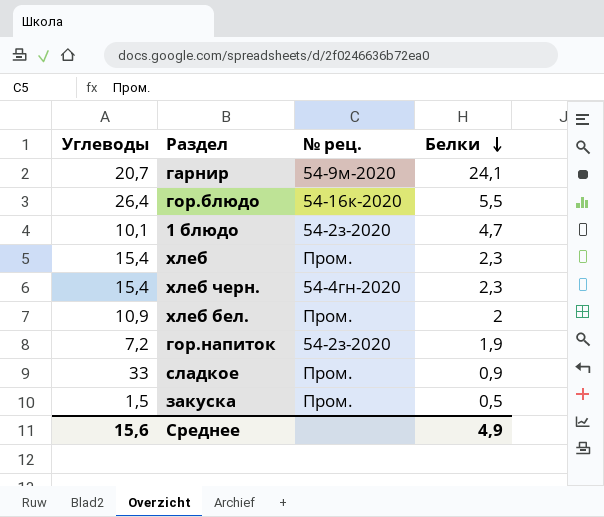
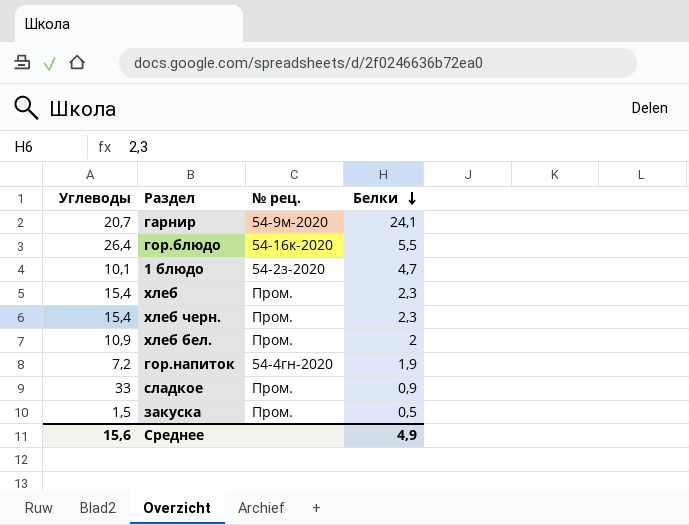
хлеб черн. | № рец.: 54-4гн-2020 -> Пром.
гор.напиток | № рец.: 54-2з-2020 -> 54-4гн-2020

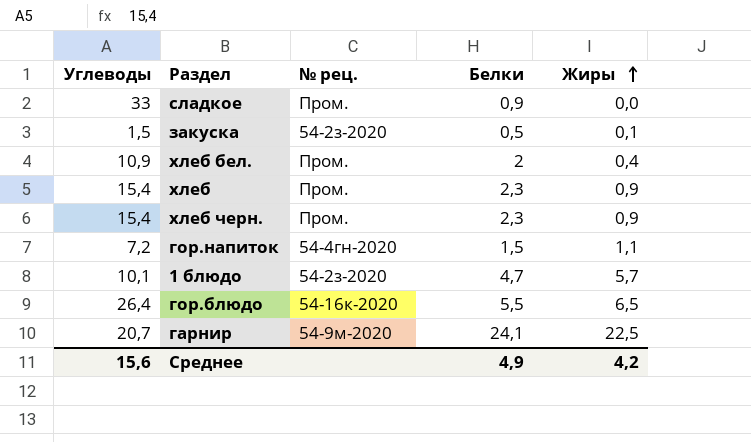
row order: Белки descending -> Жиры ascending
column Жиры | position: none -> 5
закуска | № рец.: Пром. -> 54-2з-2020
гор.напиток | Белки: 1,9 -> 1,5

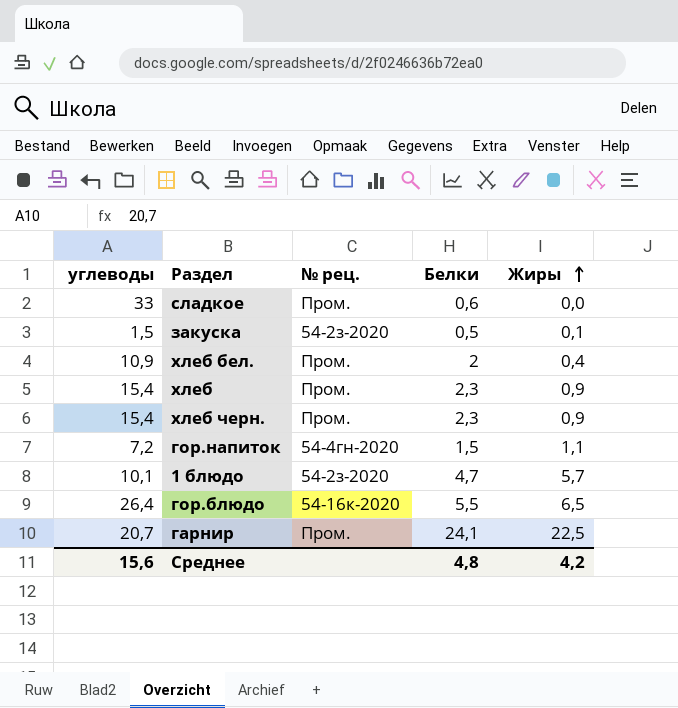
column name: Углеводы -> углеводы
сладкое | Белки: 0,9 -> 0,6
гарнир | № рец.: 54-9м-2020 -> Пром.
Среднее | Белки: 4,9 -> 4,8

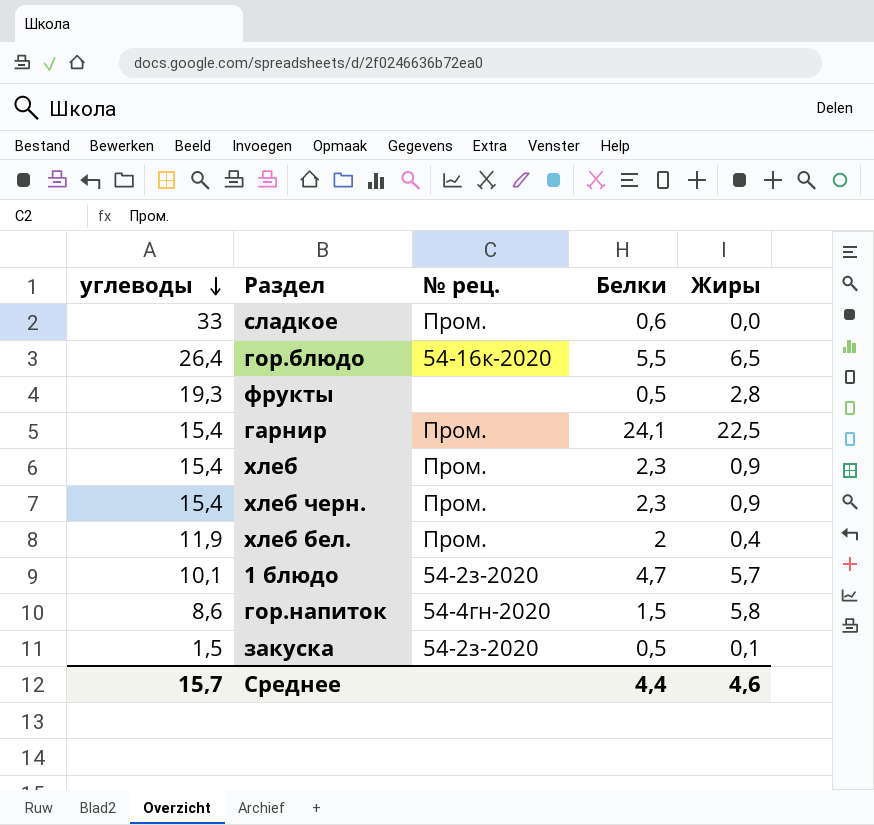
row order: Жиры ascending -> углеводы descending
row фрукты: none -> 19,3 | none | 0,5 | 2,8
гарнир | углеводы: 20,7 -> 15,4
хлеб бел. | углеводы: 10,9 -> 11,9
гор.напиток | углеводы: 7,2 -> 8,6
гор.напиток | Жиры: 1,1 -> 5,8
Среднее | углеводы: 15,6 -> 15,7
Среднее | Белки: 4,8 -> 4,4
Среднее | Жиры: 4,2 -> 4,6

